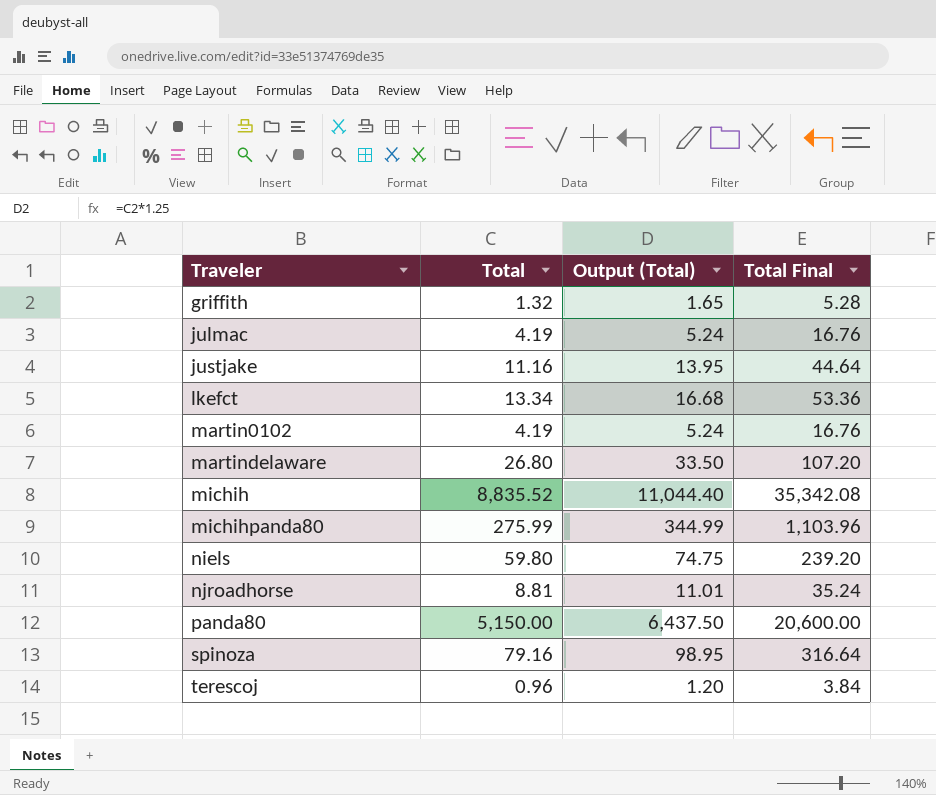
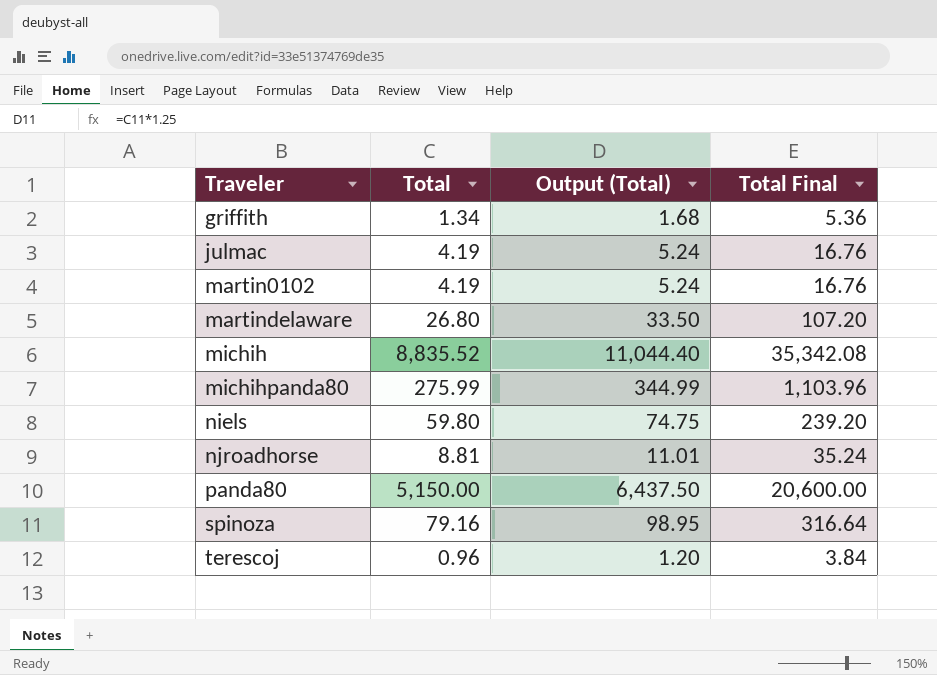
row justjake: 11.16 | 13.95 | 44.64 -> none
row lkefct: 13.34 | 16.68 | 53.36 -> none
griffith | Total: 1.32 -> 1.34
griffith | Output (Total): 1.65 -> 1.68
griffith | Total Final: 5.28 -> 5.36

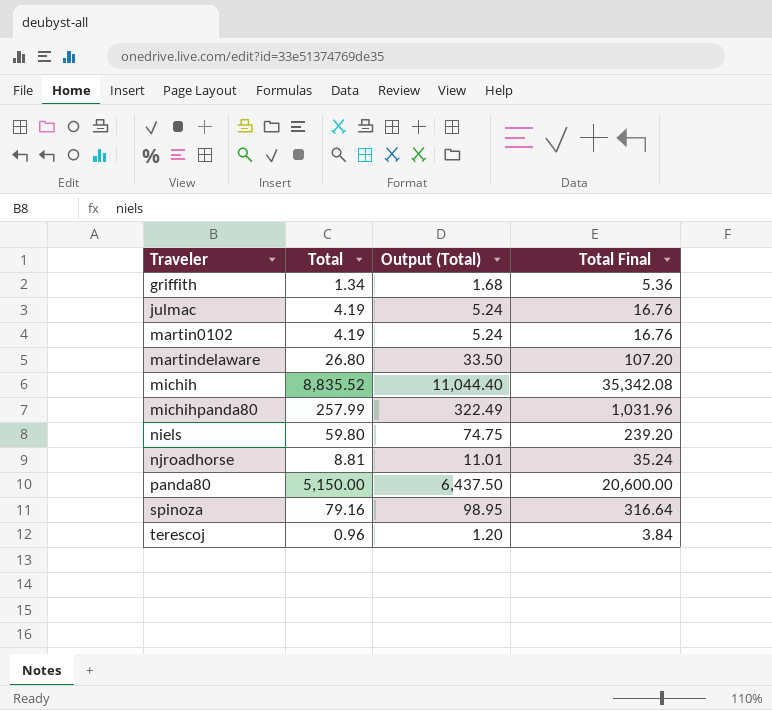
michihpanda80 | Total: 275.99 -> 257.99
michihpanda80 | Output (Total): 344.99 -> 322.49
michihpanda80 | Total Final: 1,103.96 -> 1,031.96

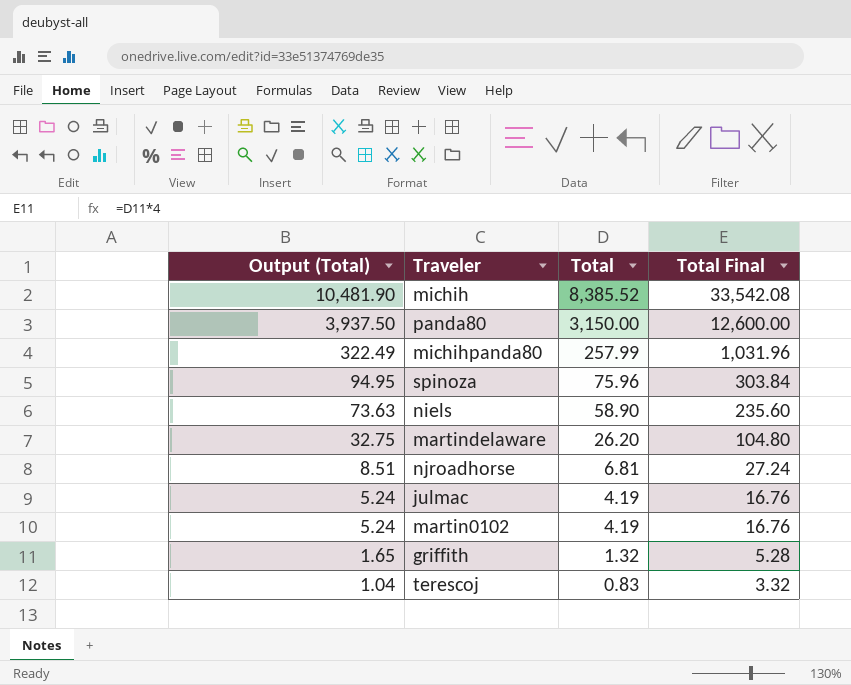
row order: Traveler ascending -> Output (Total) descending
column Output (Total) | position: 3 -> 1
michih | Output (Total): 11,044.40 -> 10,481.90
michih | Total: 8,835.52 -> 8,385.52
michih | Total Final: 35,342.08 -> 33,542.08
panda80 | Output (Total): 6,437.50 -> 3,937.50
panda80 | Total: 5,150.00 -> 3,150.00
panda80 | Total Final: 20,600.00 -> 12,600.00
spinoza | Output (Total): 98.95 -> 94.95
spinoza | Total: 79.16 -> 75.96
spinoza | Total Final: 316.64 -> 303.84
niels | Output (Total): 74.75 -> 73.63
niels | Total: 59.80 -> 58.90
niels | Total Final: 239.20 -> 235.60
martindelaware | Output (Total): 33.50 -> 32.75
martindelaware | Total: 26.80 -> 26.20
martindelaware | Total Final: 107.20 -> 104.80
njroadhorse | Output (Total): 11.01 -> 8.51
njroadhorse | Total: 8.81 -> 6.81
njroadhorse | Total Final: 35.24 -> 27.24
griffith | Output (Total): 1.68 -> 1.65
griffith | Total: 1.34 -> 1.32
griffith | Total Final: 5.36 -> 5.28
terescoj | Output (Total): 1.20 -> 1.04
terescoj | Total: 0.96 -> 0.83
terescoj | Total Final: 3.84 -> 3.32

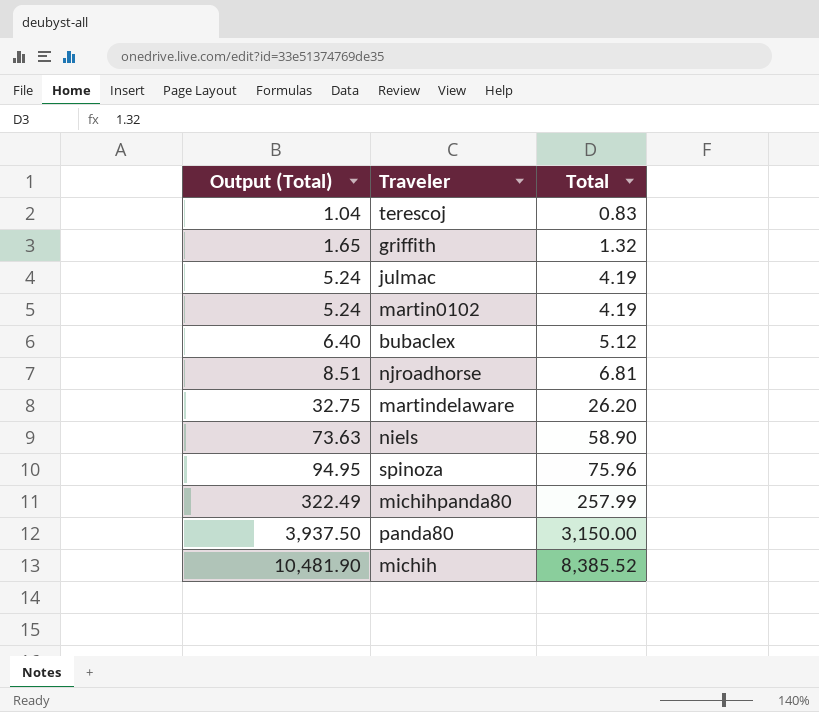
row order: Output (Total) descending -> Output (Total) ascending
column Total Final | formula: [Total] * 4 -> none
row bubaclex: none -> 6.40 | 5.12

